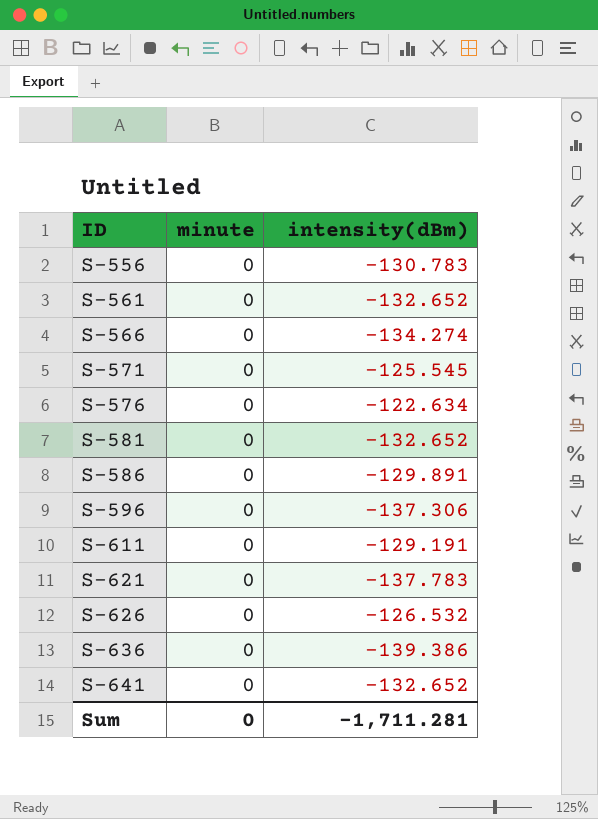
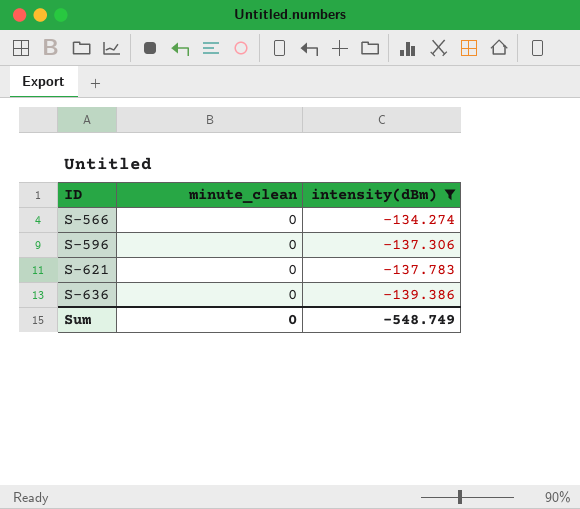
filter: none -> intensity(dBm) <= -134.274
column name: minute -> minute_clean
Sum | intensity(dBm): -1,711.281 -> -548.749

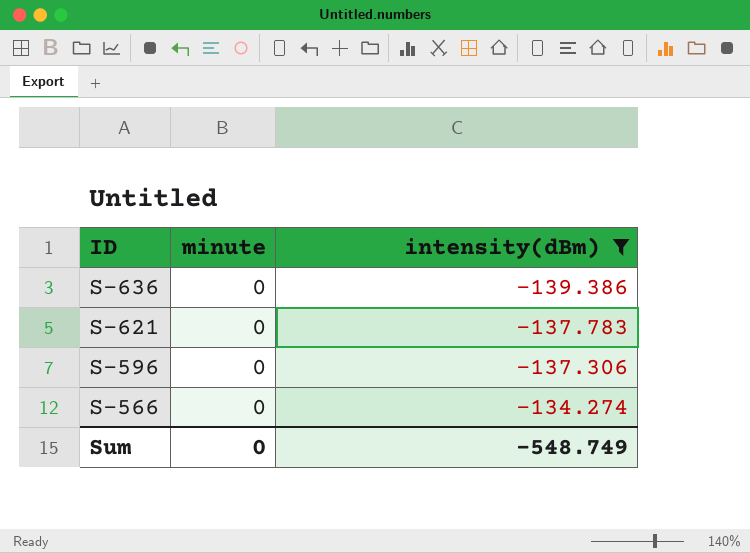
row order: ID ascending -> ID descending
column name: minute_clean -> minute

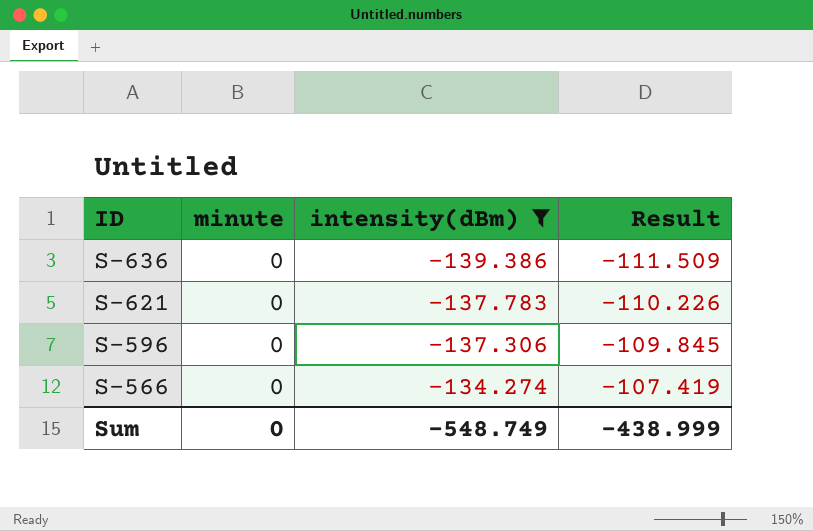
column Result | formula: none -> [intensity(dBm)] * 0.8

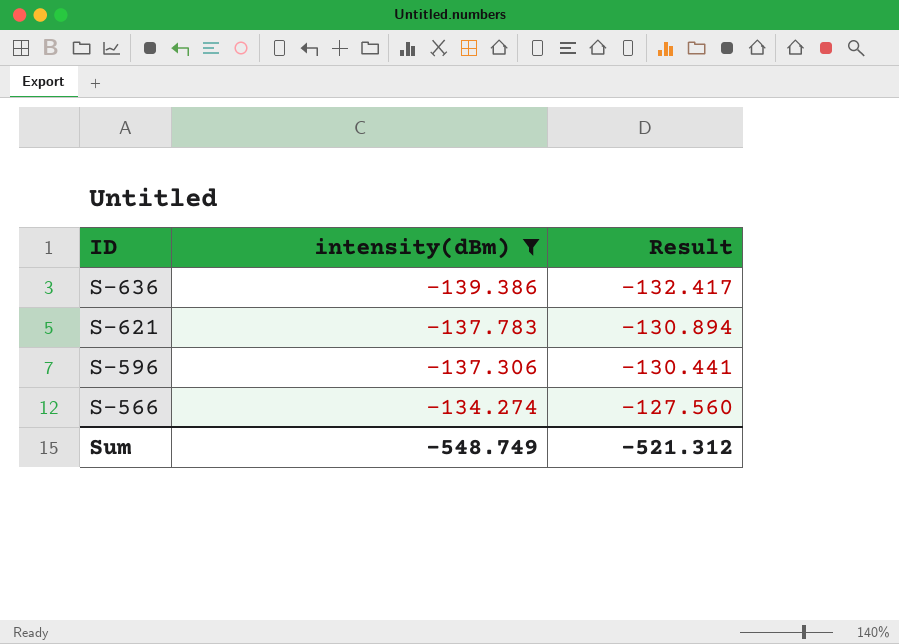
column minute | position: 2 -> none
column Result | formula: [intensity(dBm)] * 0.8 -> [intensity(dBm)] * 0.95
Sum | Result: -438.999 -> -521.312

